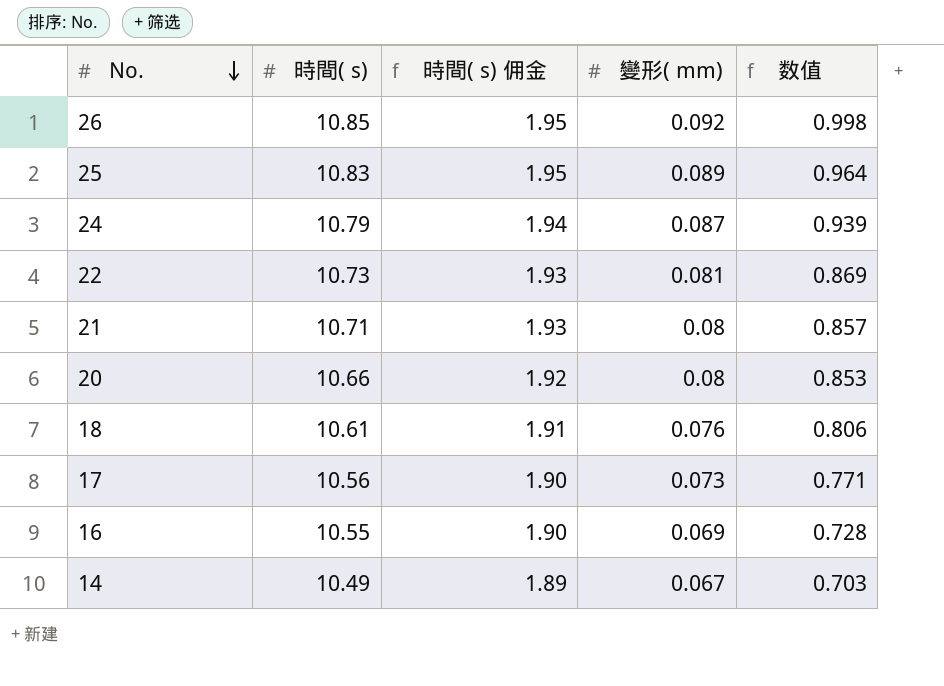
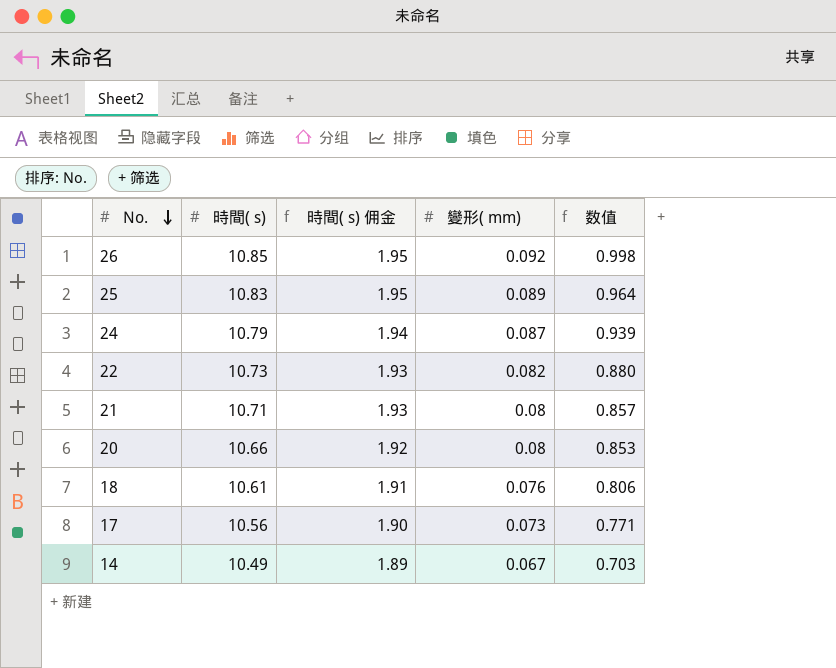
row 16: 10.55 | 1.90 | 0.069 | 0.728 -> none
22 | 變形( mm): 0.081 -> 0.082
22 | 数值: 0.869 -> 0.880

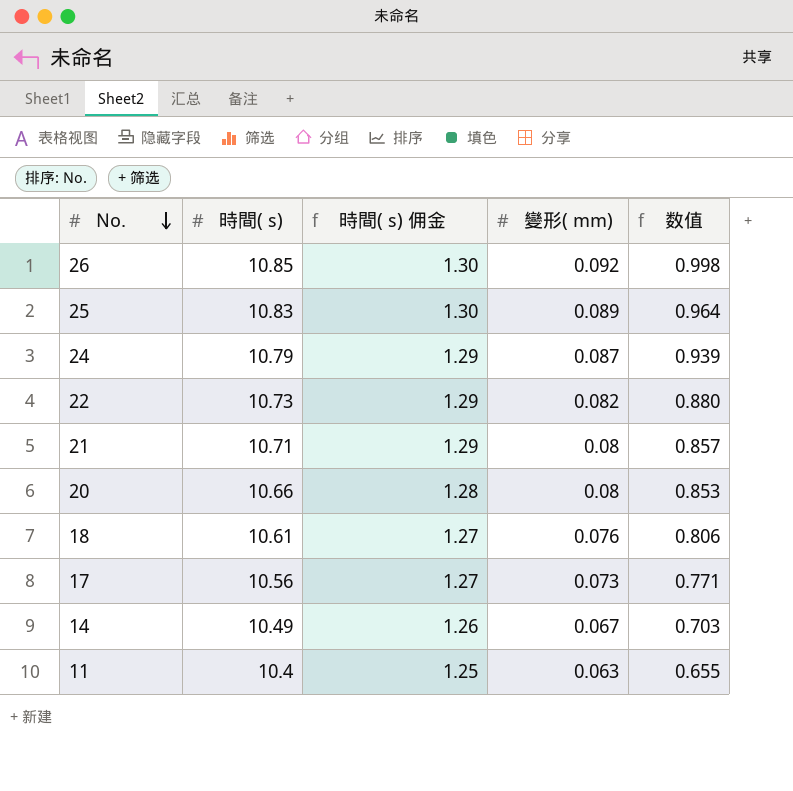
column 時間( s) 佣金 | formula: [時間( s)] * 0.18 -> [時間( s)] * 0.12
row 11: none -> 10.4 | 1.25 | 0.063 | 0.655

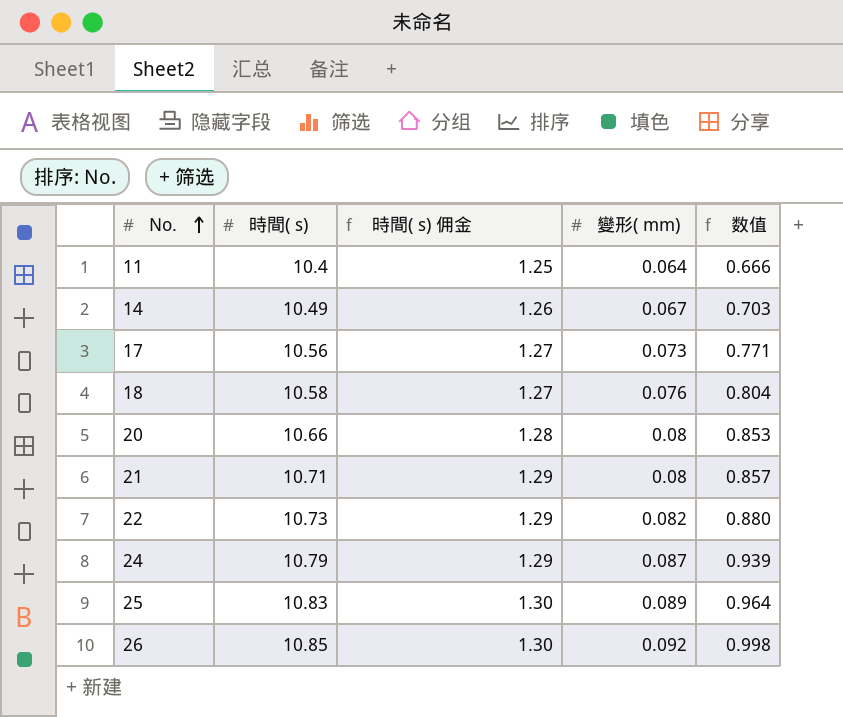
row order: No. descending -> No. ascending
11 | 變形( mm): 0.063 -> 0.064
11 | 数值: 0.655 -> 0.666
18 | 時間( s): 10.61 -> 10.58
18 | 数值: 0.806 -> 0.804

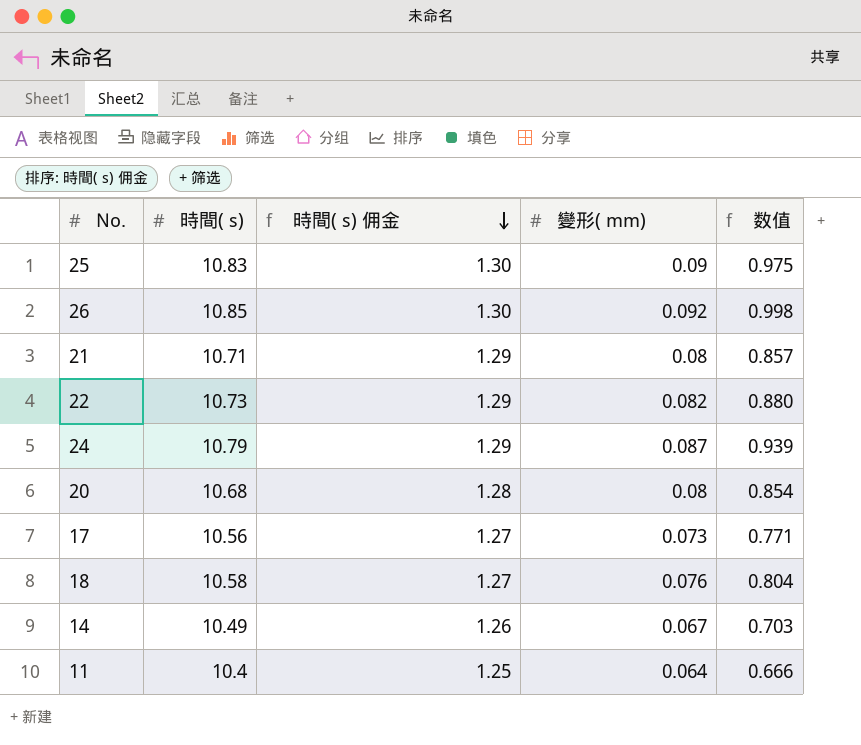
row order: No. ascending -> 時間( s) 佣金 descending
25 | 變形( mm): 0.089 -> 0.09
25 | 数值: 0.964 -> 0.975
20 | 時間( s): 10.66 -> 10.68
20 | 数值: 0.853 -> 0.854

